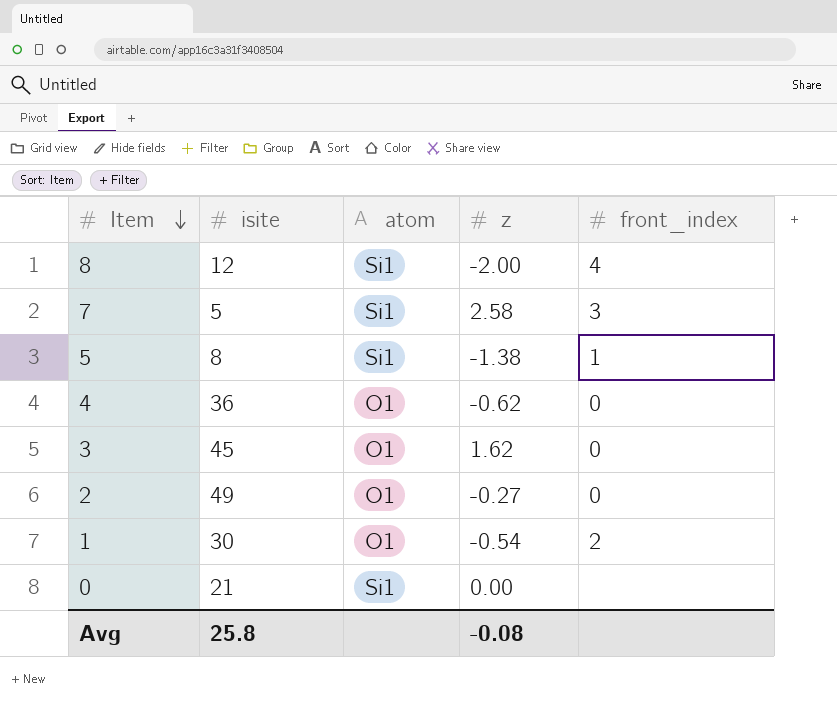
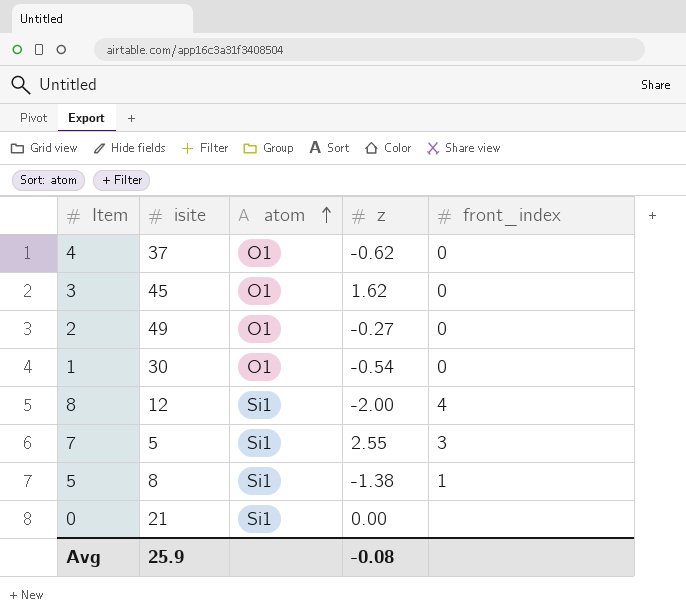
row order: Item descending -> atom ascending
4 | isite: 36 -> 37
1 | front_index: 2 -> 0
7 | z: 2.58 -> 2.55
Avg | isite: 25.8 -> 25.9

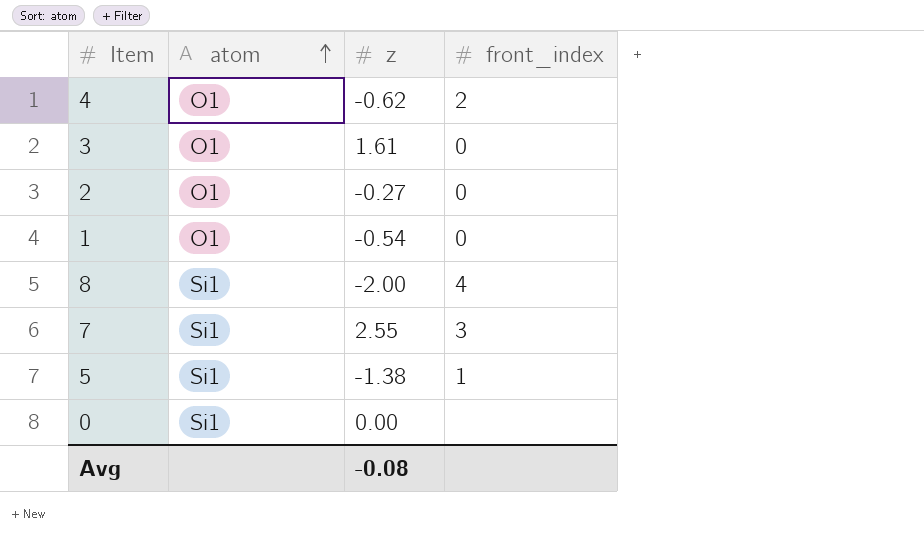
column isite | position: 2 -> none
4 | front_index: 0 -> 2
3 | z: 1.62 -> 1.61

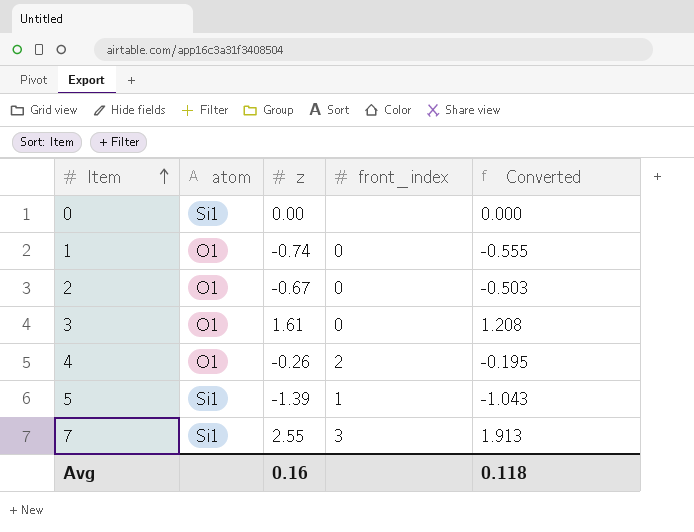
row order: atom ascending -> Item ascending
column Converted | formula: none -> [z] * 0.75
row 8: Si1 | -2.00 | 4 -> none
1 | z: -0.54 -> -0.74
2 | z: -0.27 -> -0.67
4 | z: -0.62 -> -0.26
5 | z: -1.38 -> -1.39
Avg | z: -0.08 -> 0.16

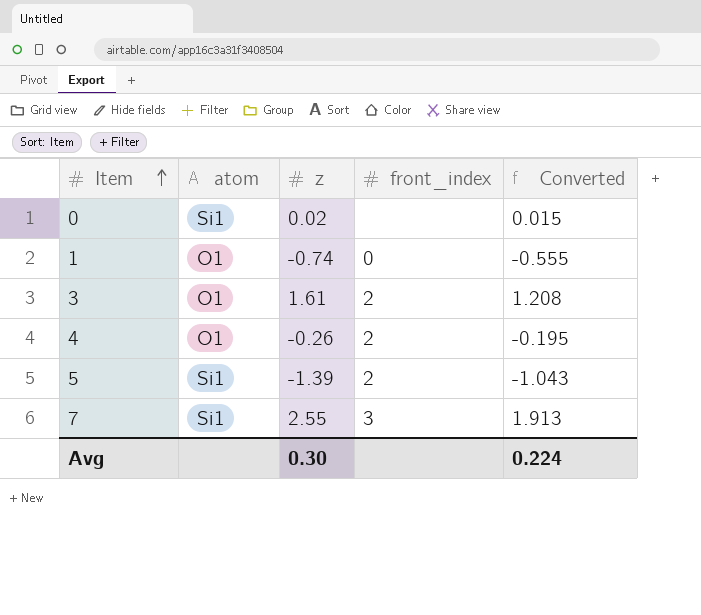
row 2: O1 | -0.67 | 0 | -0.503 -> none
0 | z: 0.00 -> 0.02
0 | Converted: 0.000 -> 0.015
3 | front_index: 0 -> 2
5 | front_index: 1 -> 2
Avg | z: 0.16 -> 0.30
Avg | Converted: 0.118 -> 0.224

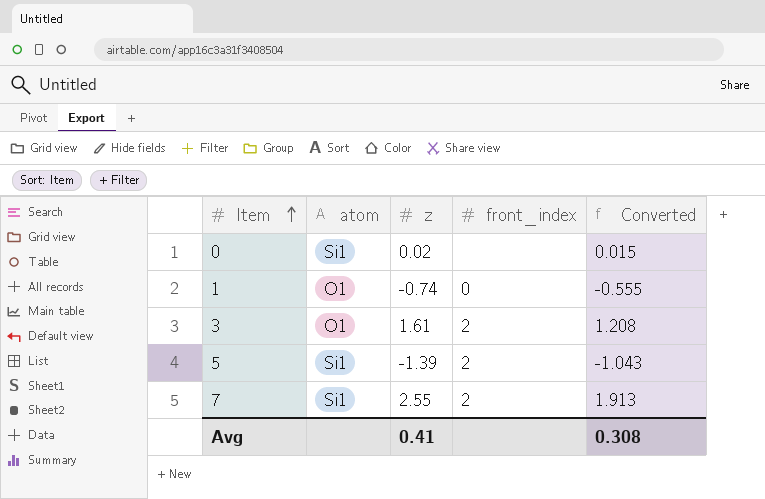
row 4: O1 | -0.26 | 2 | -0.195 -> none
7 | front_index: 3 -> 2
Avg | z: 0.30 -> 0.41
Avg | Converted: 0.224 -> 0.308

